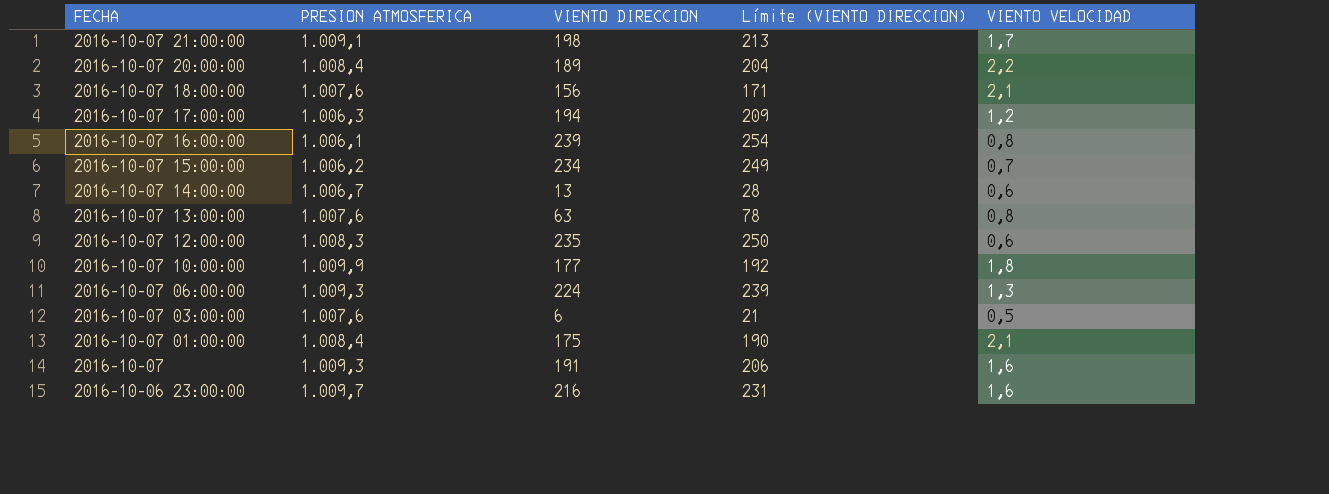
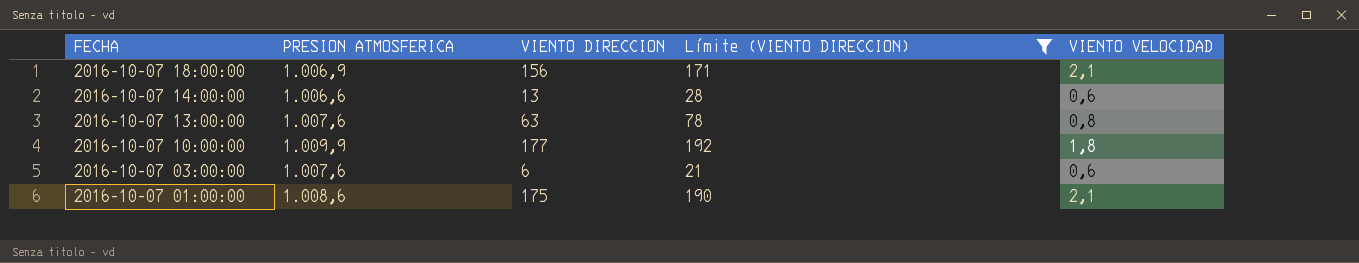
filter: none -> Límite (VIENTO DIRECCION) <= 192
2016-10-07 18:00:00 | PRESION ATMOSFERICA: 1.007,6 -> 1.006,9
2016-10-07 14:00:00 | PRESION ATMOSFERICA: 1.006,7 -> 1.006,6
2016-10-07 03:00:00 | VIENTO VELOCIDAD: 0,5 -> 0,6
2016-10-07 01:00:00 | PRESION ATMOSFERICA: 1.008,4 -> 1.008,6

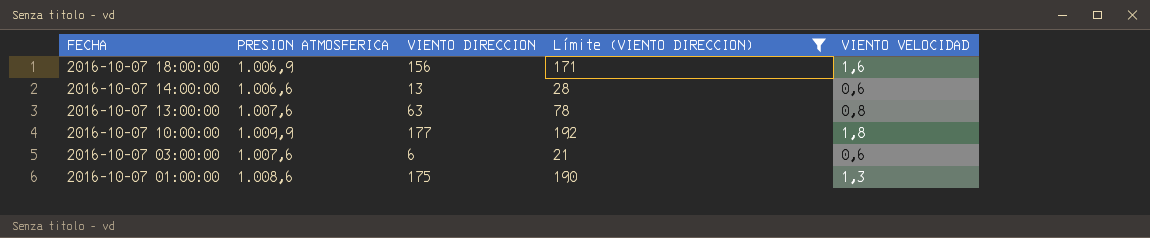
2016-10-07 18:00:00 | VIENTO VELOCIDAD: 2,1 -> 1,6
2016-10-07 01:00:00 | VIENTO VELOCIDAD: 2,1 -> 1,3

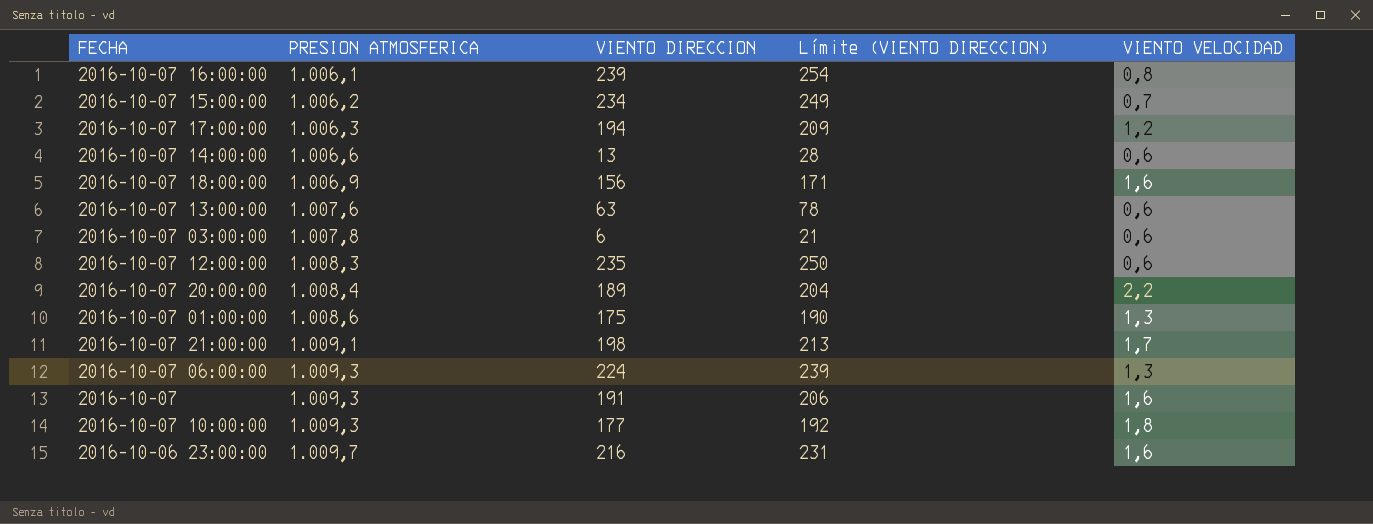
filter: Límite (VIENTO DIRECCION) <= 192 -> none
row order: FECHA descending -> PRESION ATMOSFERICA ascending
2016-10-07 13:00:00 | VIENTO VELOCIDAD: 0,8 -> 0,6
2016-10-07 03:00:00 | PRESION ATMOSFERICA: 1.007,6 -> 1.007,8
2016-10-07 10:00:00 | PRESION ATMOSFERICA: 1.009,9 -> 1.009,3

